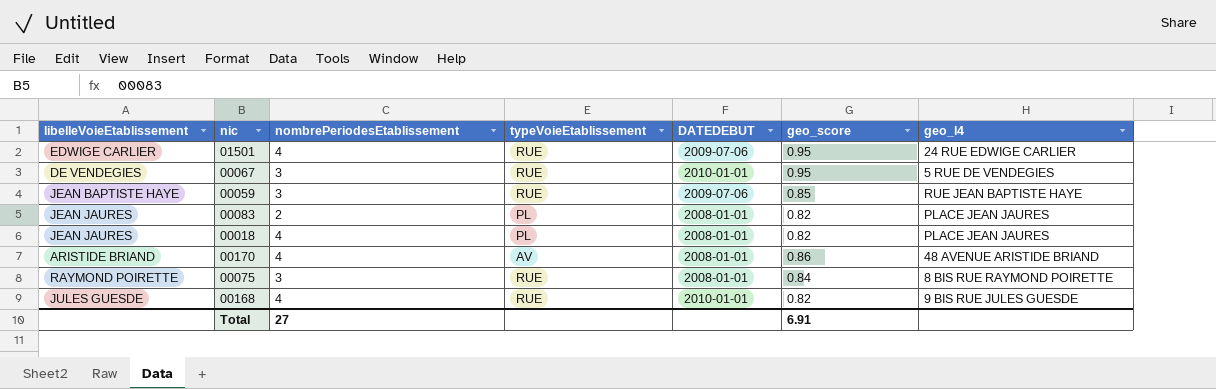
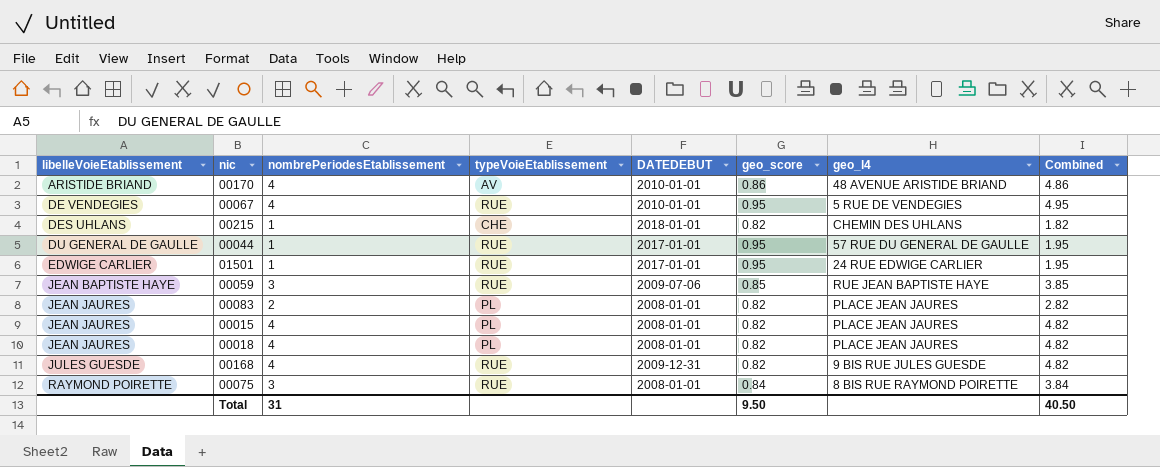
row order: none -> libelleVoieEtablissement ascending
column Combined | formula: none -> [nombrePeriodesEtablissement] + [geo_score]
00170 | DATEDEBUT: 2008-01-01 -> 2010-01-01
00067 | nombrePeriodesEtablissement: 3 -> 4
row 00215: none -> DES UHLANS | 1 | CHE | 2018-01-01 | 0.82 | CHEMIN DES UHLANS | 1.82
row 00044: none -> DU GENERAL DE GAULLE | 1 | RUE | 2017-01-01 | 0.95 | 57 RUE DU GENERAL DE GAULLE | 1.95
01501 | nombrePeriodesEtablissement: 4 -> 1
01501 | DATEDEBUT: 2009-07-06 -> 2017-01-01
row 00015: none -> JEAN JAURES | 4 | PL | 2008-01-01 | 0.82 | PLACE JEAN JAURES | 4.82
00168 | DATEDEBUT: 2010-01-01 -> 2009-12-31
Total | nombrePeriodesEtablissement: 27 -> 31
Total | geo_score: 6.91 -> 9.50

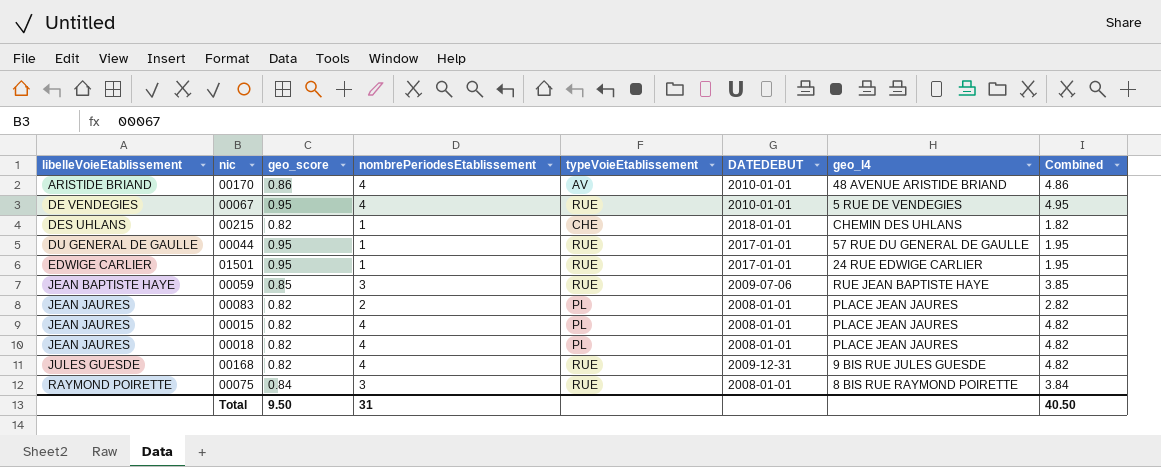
column geo_score | position: 6 -> 3

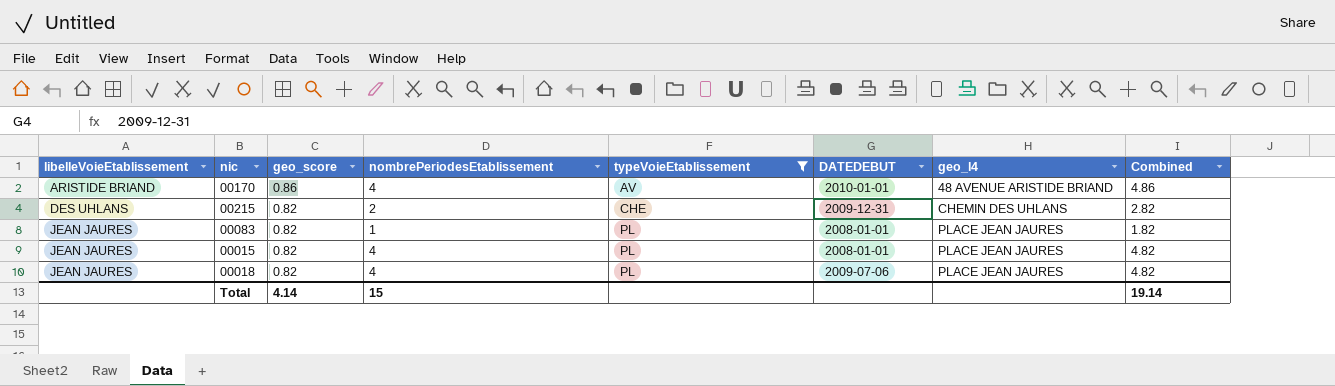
filter: none -> typeVoieEtablissement != RUE
00215 | nombrePeriodesEtablissement: 1 -> 2
00215 | DATEDEBUT: 2018-01-01 -> 2009-12-31
00215 | Combined: 1.82 -> 2.82
00083 | nombrePeriodesEtablissement: 2 -> 1
00083 | Combined: 2.82 -> 1.82
00018 | DATEDEBUT: 2008-01-01 -> 2009-07-06
Total | geo_score: 9.50 -> 4.14
Total | nombrePeriodesEtablissement: 31 -> 15
Total | Combined: 40.50 -> 19.14

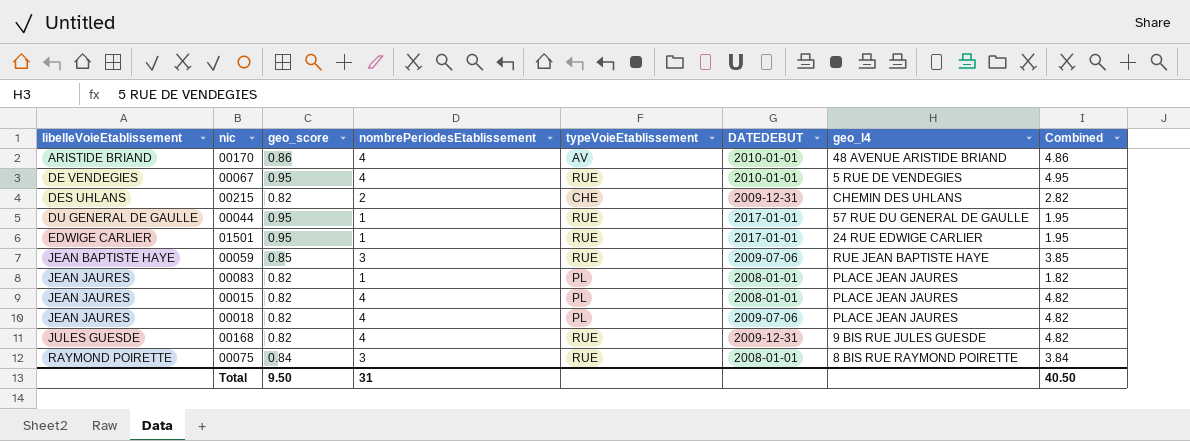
filter: typeVoieEtablissement != RUE -> none
Total | geo_score: 4.14 -> 9.50
Total | nombrePeriodesEtablissement: 15 -> 31
Total | Combined: 19.14 -> 40.50

